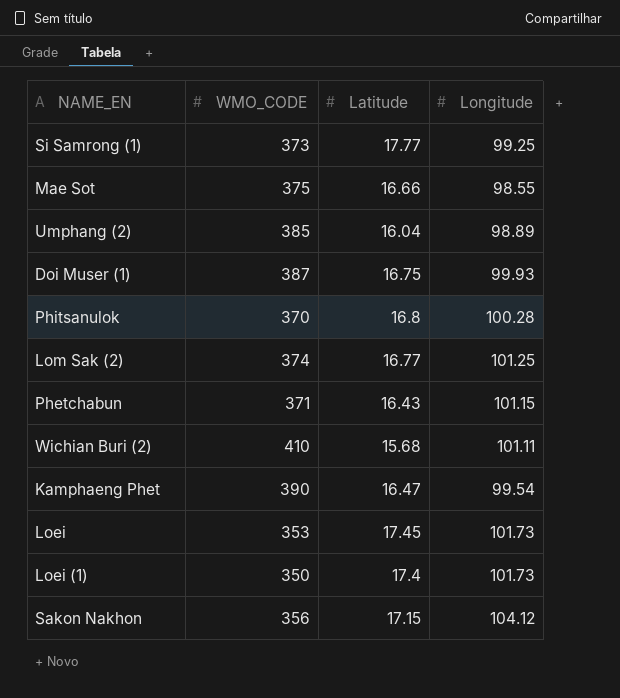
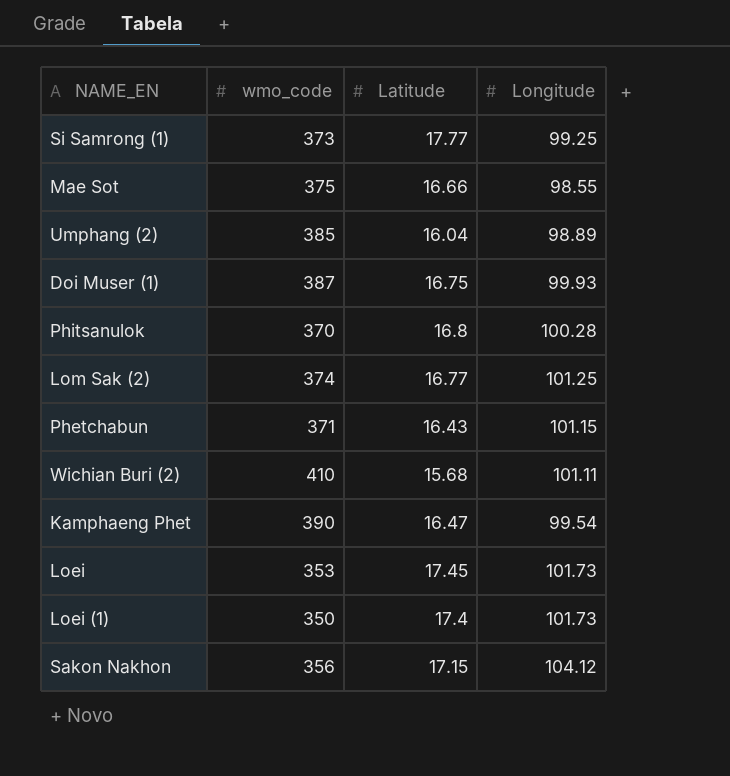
column name: WMO_CODE -> wmo_code

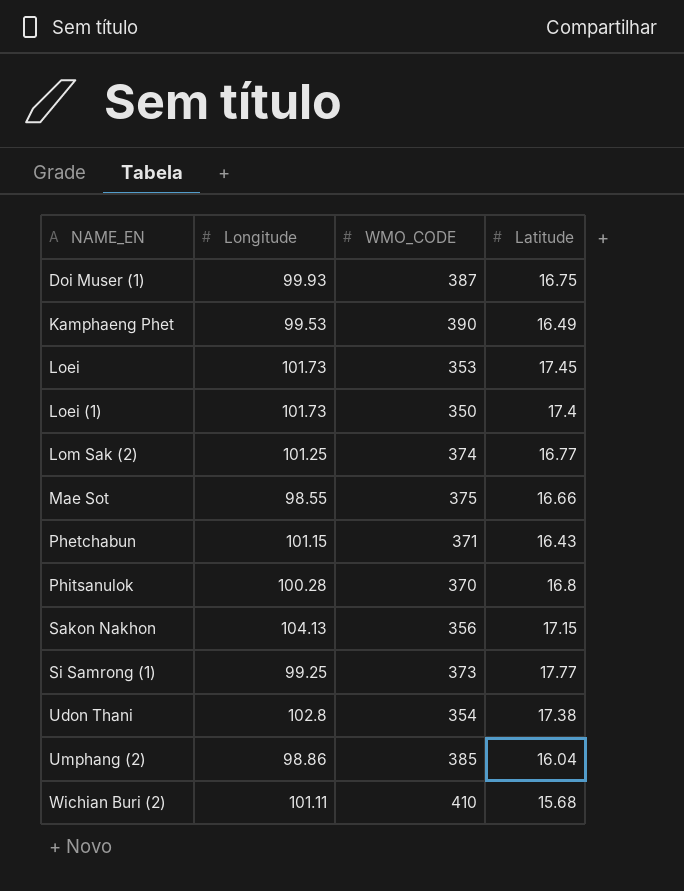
row order: none -> NAME_EN ascending
column Longitude | position: 4 -> 2
column name: wmo_code -> WMO_CODE
Kamphaeng Phet | Longitude: 99.54 -> 99.53
Kamphaeng Phet | Latitude: 16.47 -> 16.49
Sakon Nakhon | Longitude: 104.12 -> 104.13
row Udon Thani: none -> 102.8 | 354 | 17.38
Umphang (2) | Longitude: 98.89 -> 98.86

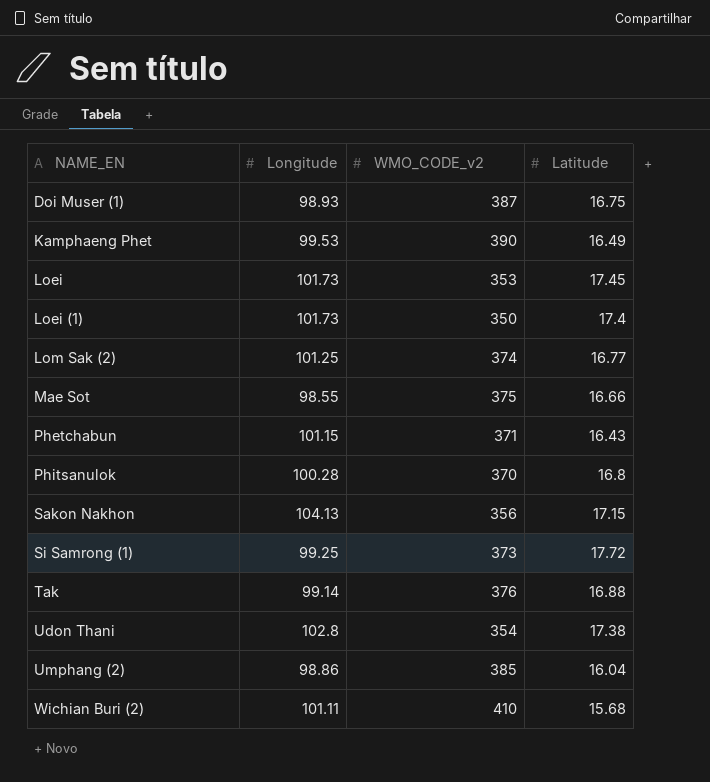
column name: WMO_CODE -> WMO_CODE_v2
Doi Muser (1) | Longitude: 99.93 -> 98.93
Si Samrong (1) | Latitude: 17.77 -> 17.72
row Tak: none -> 99.14 | 376 | 16.88

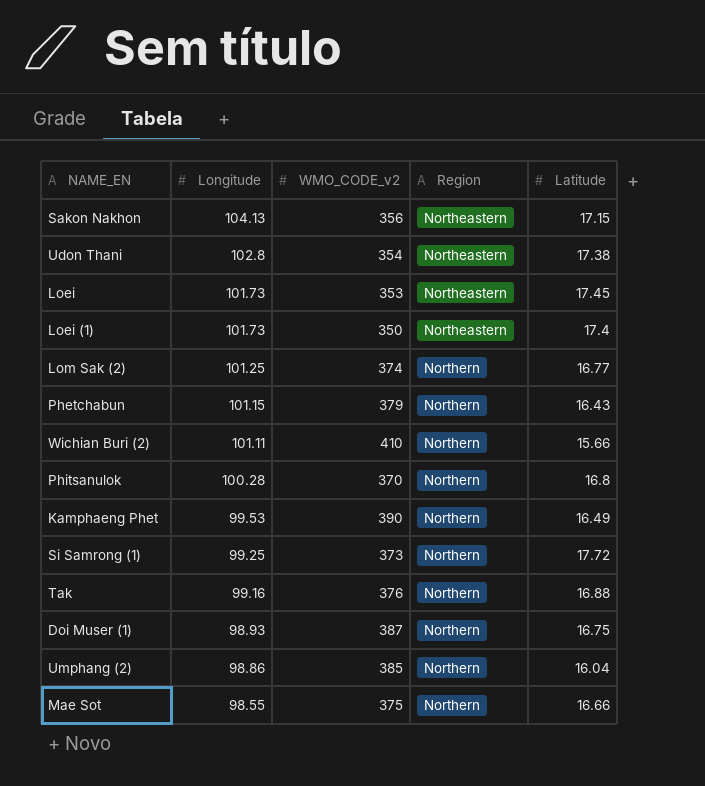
row order: NAME_EN ascending -> Longitude descending
column Region | position: none -> 4
Phetchabun | WMO_CODE_v2: 371 -> 379
Wichian Buri (2) | Latitude: 15.68 -> 15.66
Tak | Longitude: 99.14 -> 99.16

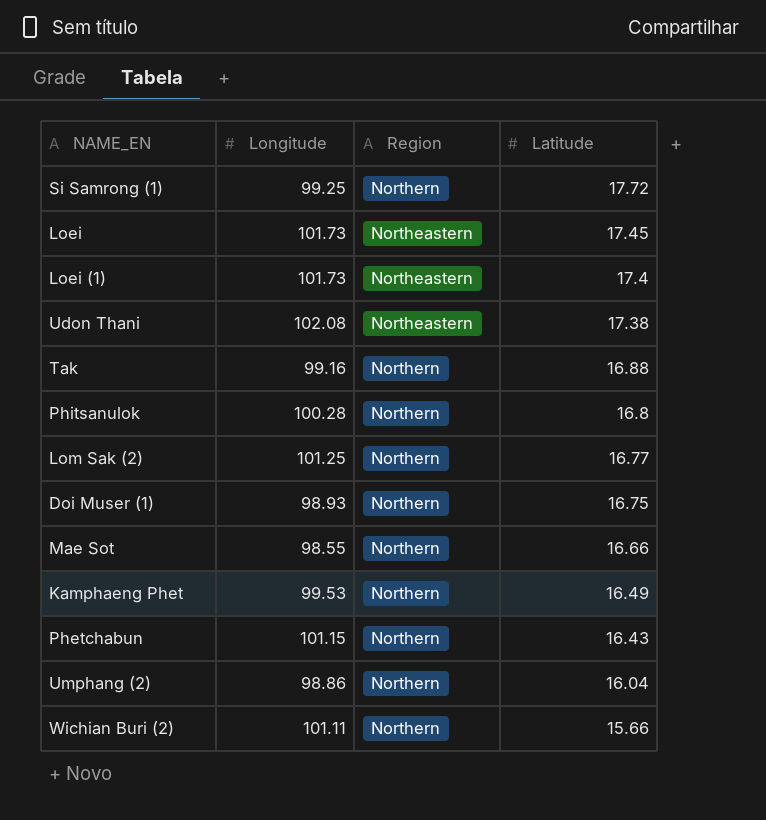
row order: Longitude descending -> Latitude descending
column WMO_CODE_v2 | position: 3 -> none
row Sakon Nakhon: 104.13 | 356 | Northeastern | 17.15 -> none
Udon Thani | Longitude: 102.8 -> 102.08

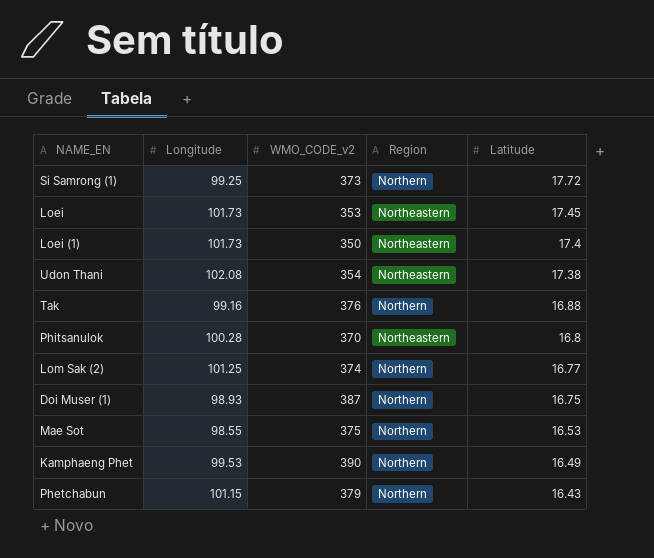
column WMO_CODE_v2 | position: none -> 3
row Umphang (2): 98.86 | Northern | 16.04 -> none
row Wichian Buri (2): 101.11 | Northern | 15.66 -> none
Phitsanulok | Region: Northern -> Northeastern
Mae Sot | Latitude: 16.66 -> 16.53

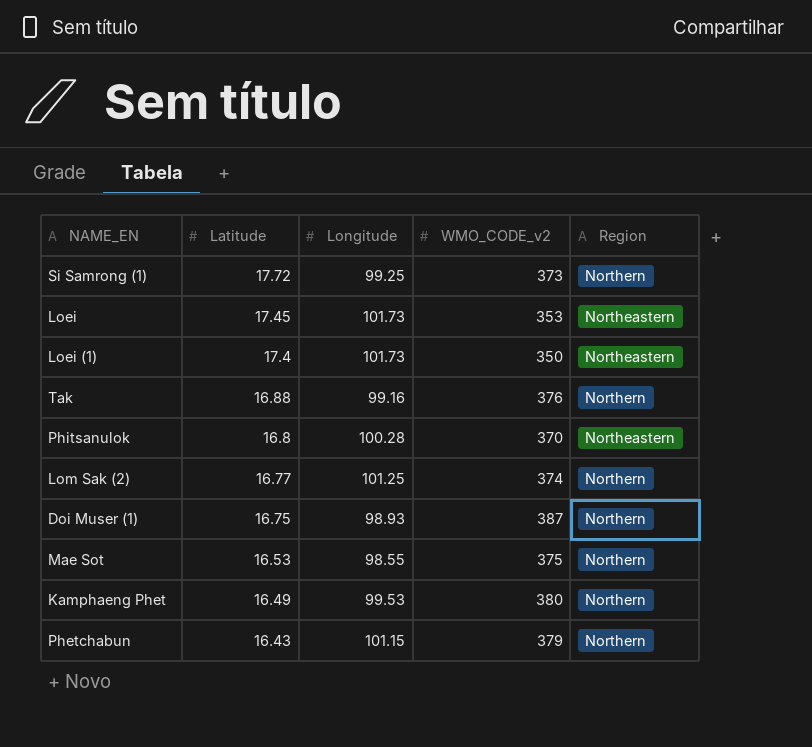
column Latitude | position: 5 -> 2
row Udon Thani: 102.08 | 354 | Northeastern | 17.38 -> none
Kamphaeng Phet | WMO_CODE_v2: 390 -> 380

